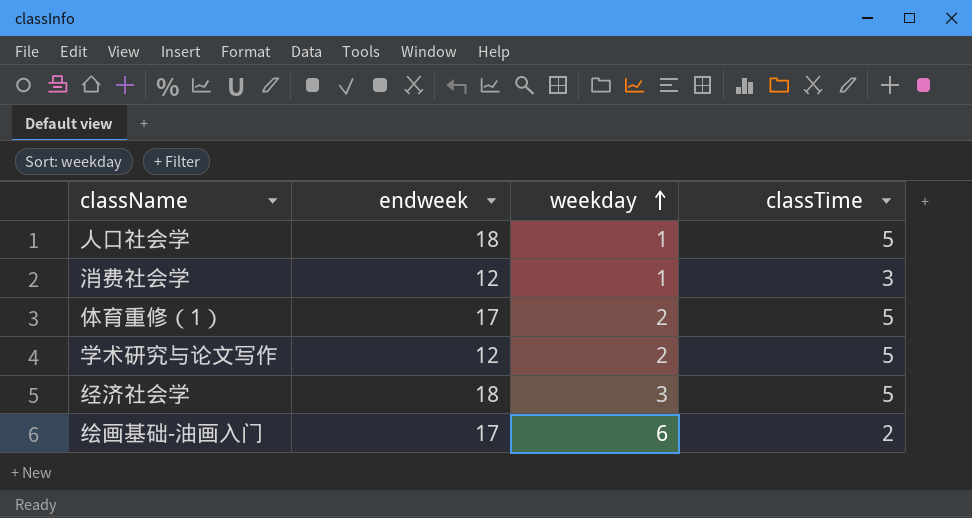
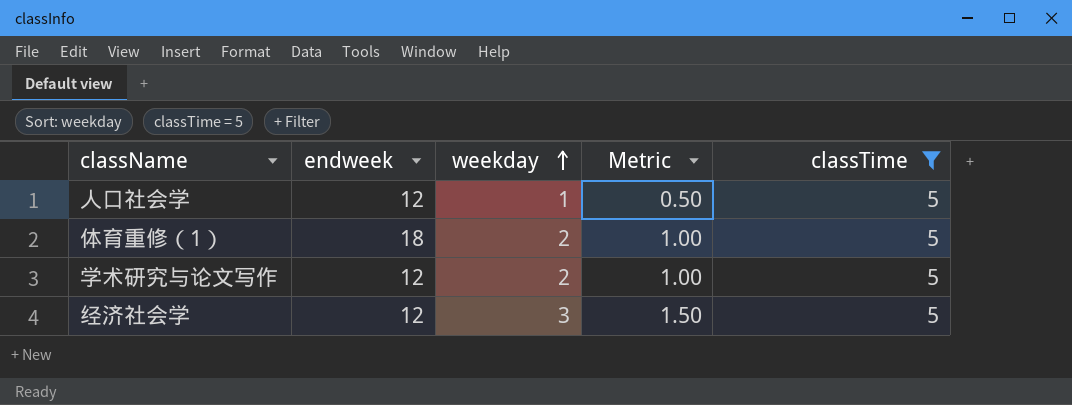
filter: none -> classTime = 5
column Metric | formula: none -> [weekday] * 0.5
人口社会学 | endweek: 18 -> 12
体育重修（1） | endweek: 17 -> 18
经济社会学 | endweek: 18 -> 12

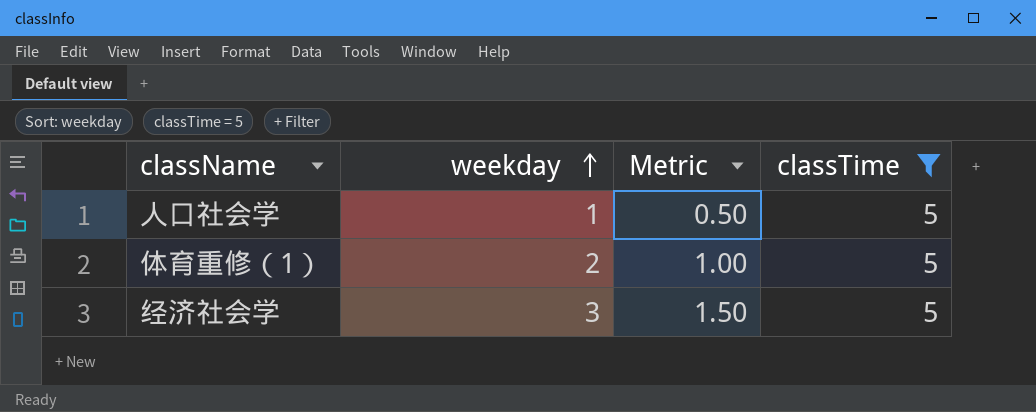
column endweek | position: 2 -> none
row 学术研究与论文写作: 12 | 2 | 1.00 | 5 -> none

